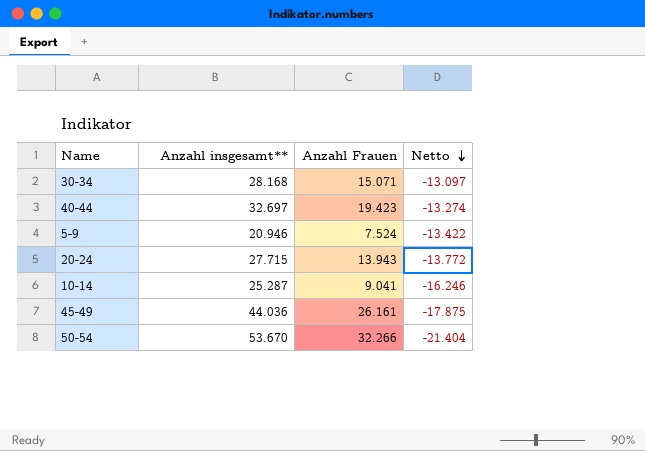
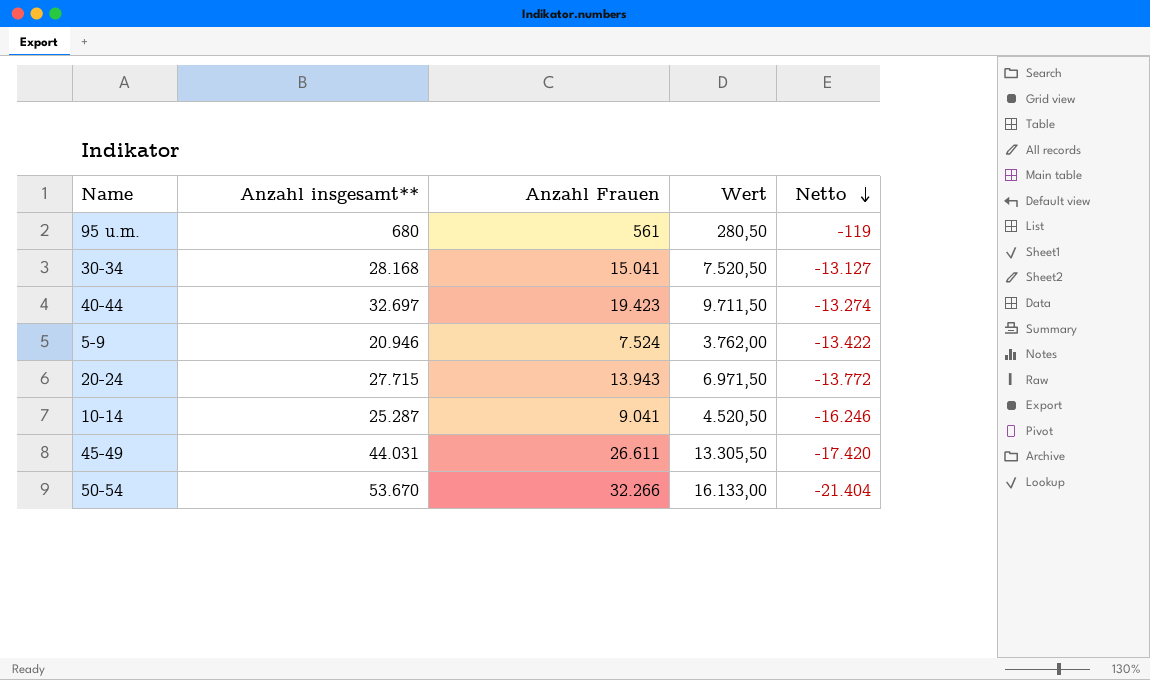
column Wert | formula: none -> [Anzahl Frauen] * 0,5
row 95 u.m.: none -> 680 | 561 | 280,50 | -119
30-34 | Anzahl Frauen: 15.071 -> 15.041
30-34 | Netto: -13.097 -> -13.127
45-49 | Anzahl insgesamt**: 44.036 -> 44.031
45-49 | Anzahl Frauen: 26.161 -> 26.611
45-49 | Netto: -17.875 -> -17.420

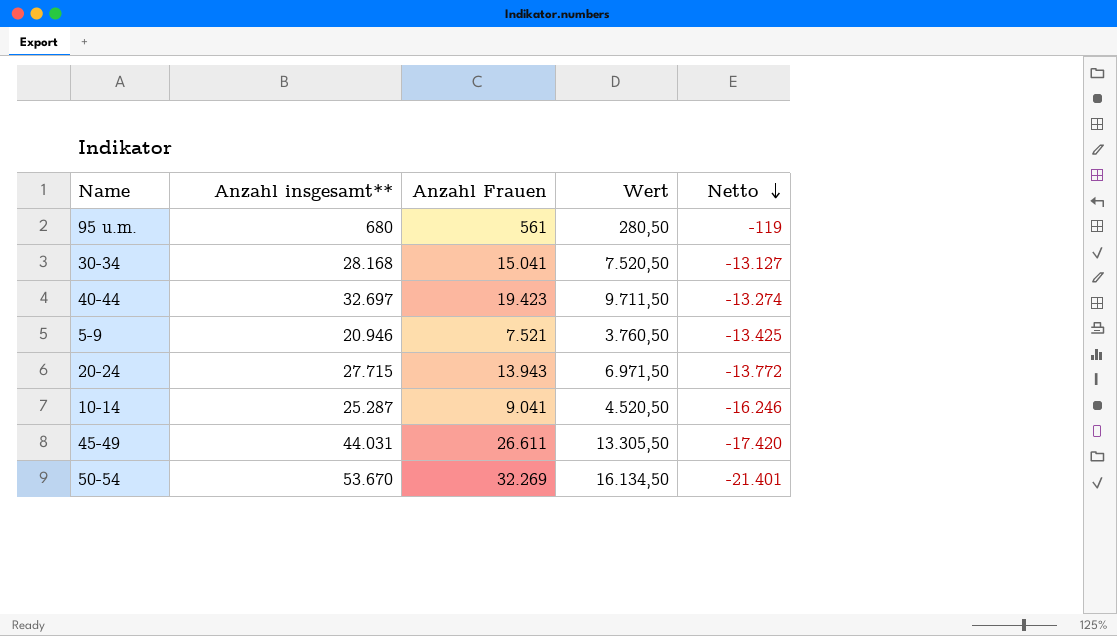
5-9 | Anzahl Frauen: 7.524 -> 7.521
5-9 | Wert: 3.762,00 -> 3.760,50
5-9 | Netto: -13.422 -> -13.425
50-54 | Anzahl Frauen: 32.266 -> 32.269
50-54 | Wert: 16.133,00 -> 16.134,50
50-54 | Netto: -21.404 -> -21.401

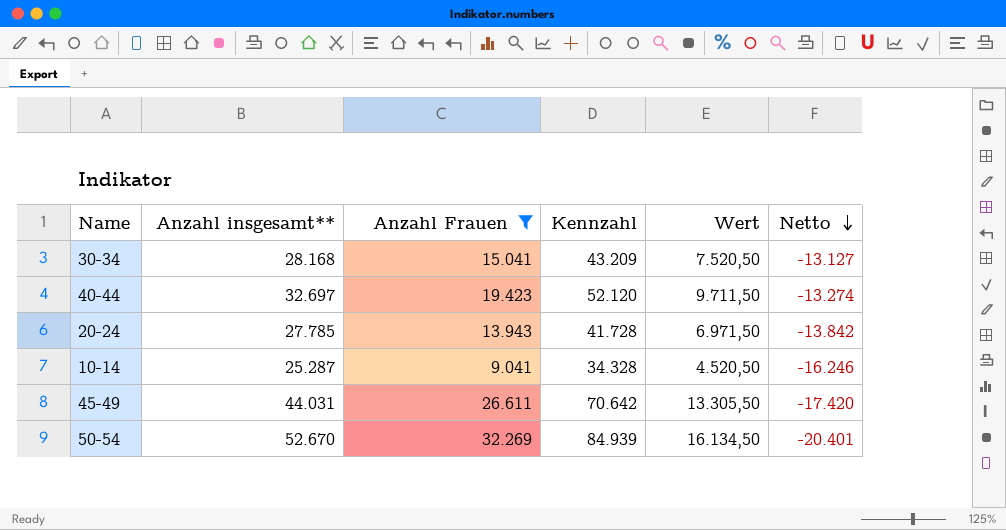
filter: none -> Anzahl Frauen >= 9.041
column Kennzahl | formula: none -> [Anzahl insgesamt**] + [Anzahl Frauen]
20-24 | Anzahl insgesamt**: 27.715 -> 27.785
20-24 | Netto: -13.772 -> -13.842
50-54 | Anzahl insgesamt**: 53.670 -> 52.670
50-54 | Netto: -21.401 -> -20.401

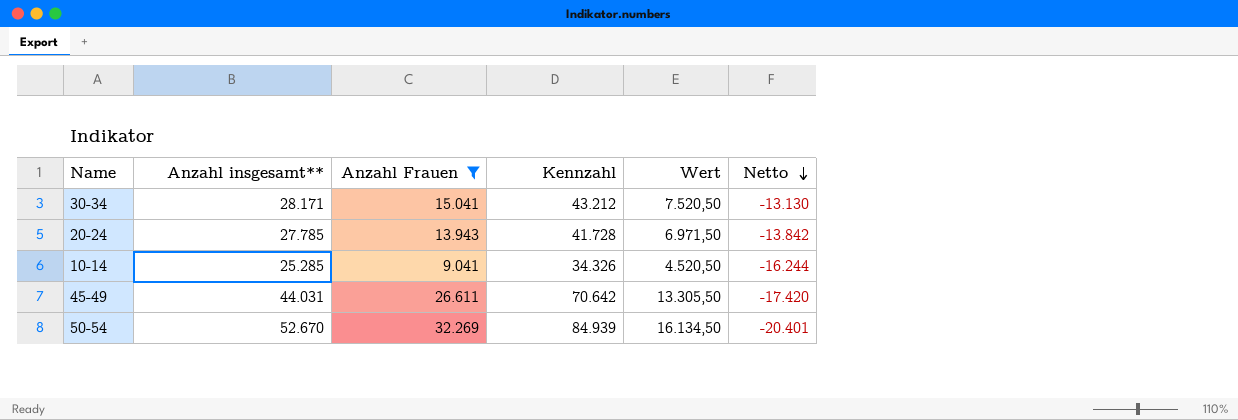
row 40-44: 32.697 | 19.423 | 52.120 | 9.711,50 | -13.274 -> none
30-34 | Anzahl insgesamt**: 28.168 -> 28.171
30-34 | Kennzahl: 43.209 -> 43.212
30-34 | Netto: -13.127 -> -13.130
10-14 | Anzahl insgesamt**: 25.287 -> 25.285
10-14 | Kennzahl: 34.328 -> 34.326
10-14 | Netto: -16.246 -> -16.244

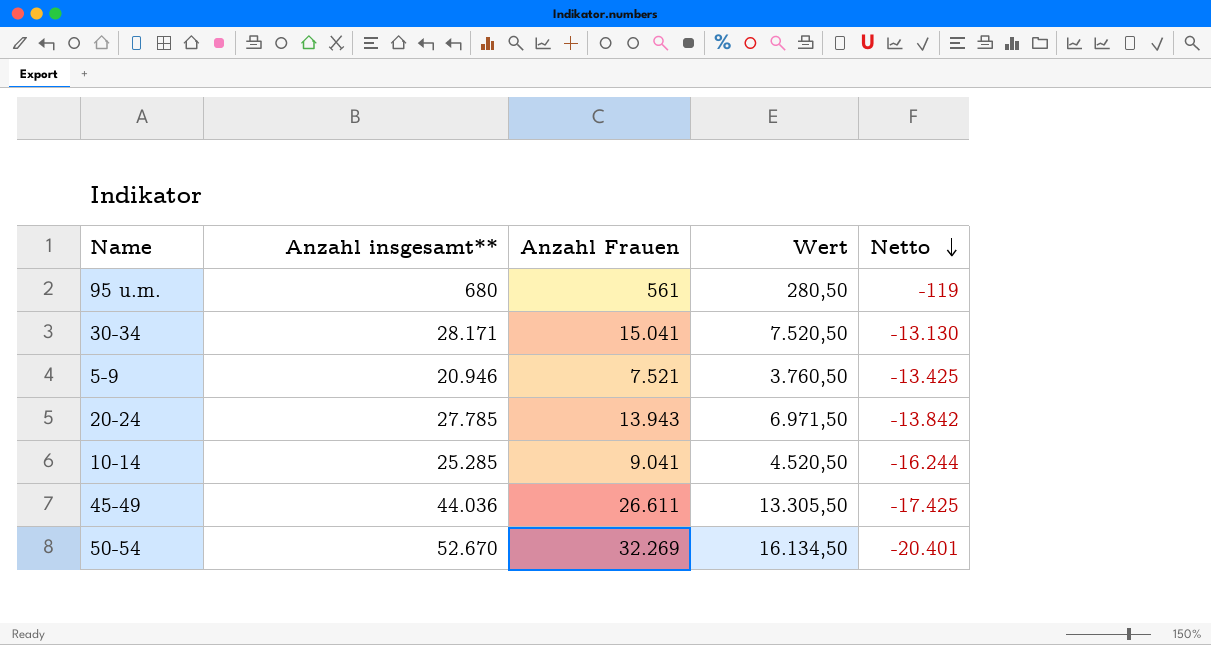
filter: Anzahl Frauen >= 9.041 -> none
column Kennzahl | formula: [Anzahl insgesamt**] + [Anzahl Frauen] -> none
45-49 | Anzahl insgesamt**: 44.031 -> 44.036
45-49 | Netto: -17.420 -> -17.425

